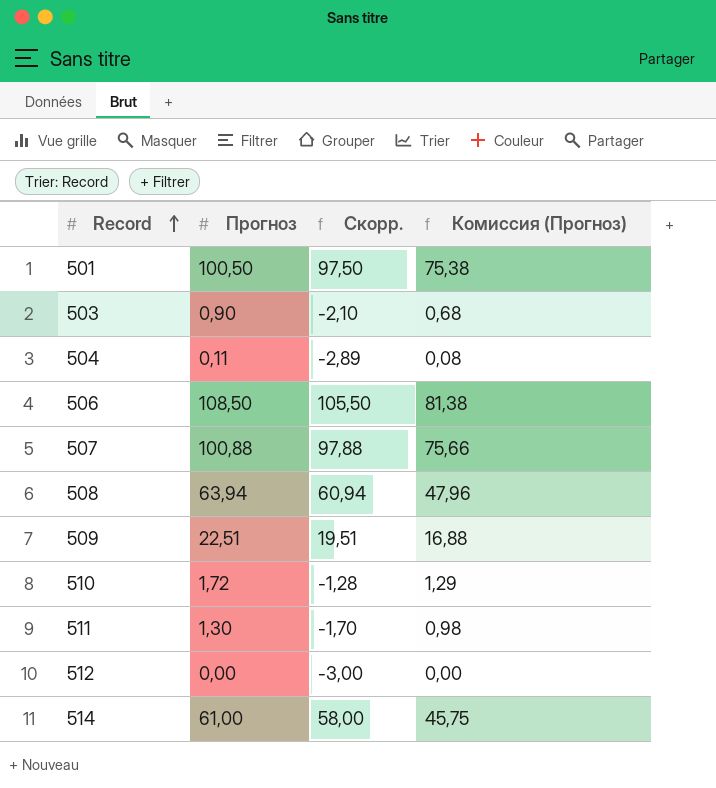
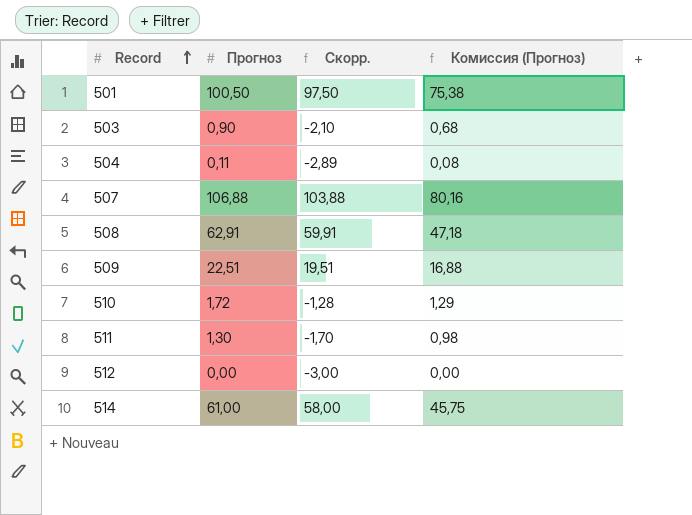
row 506: 108,50 | 105,50 | 81,38 -> none
507 | Прогноз: 100,88 -> 106,88
507 | Скорр.: 97,88 -> 103,88
507 | Комиссия (Прогноз): 75,66 -> 80,16
508 | Прогноз: 63,94 -> 62,91
508 | Скорр.: 60,94 -> 59,91
508 | Комиссия (Прогноз): 47,96 -> 47,18

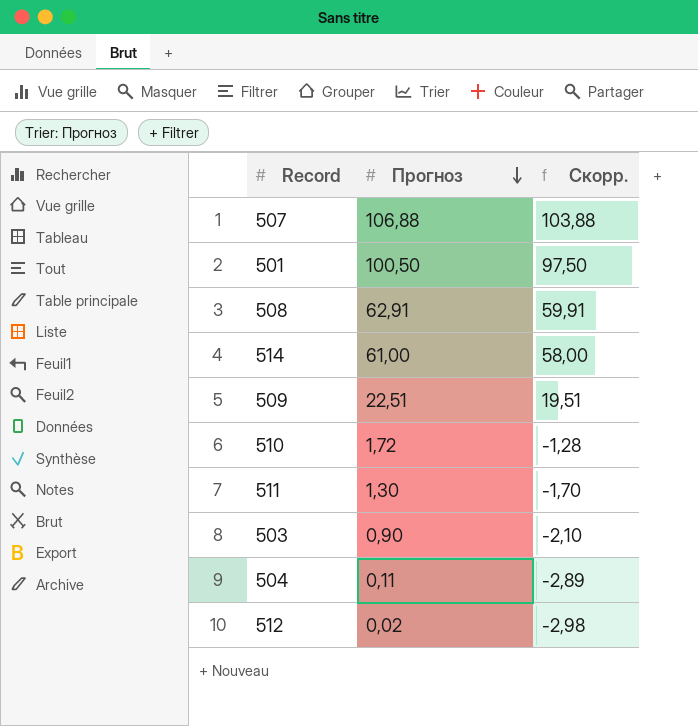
row order: Record ascending -> Прогноз descending
column Комиссия (Прогноз) | formula: [Прогноз] * 0,75 -> none
512 | Прогноз: 0,00 -> 0,02
512 | Скорр.: -3,00 -> -2,98

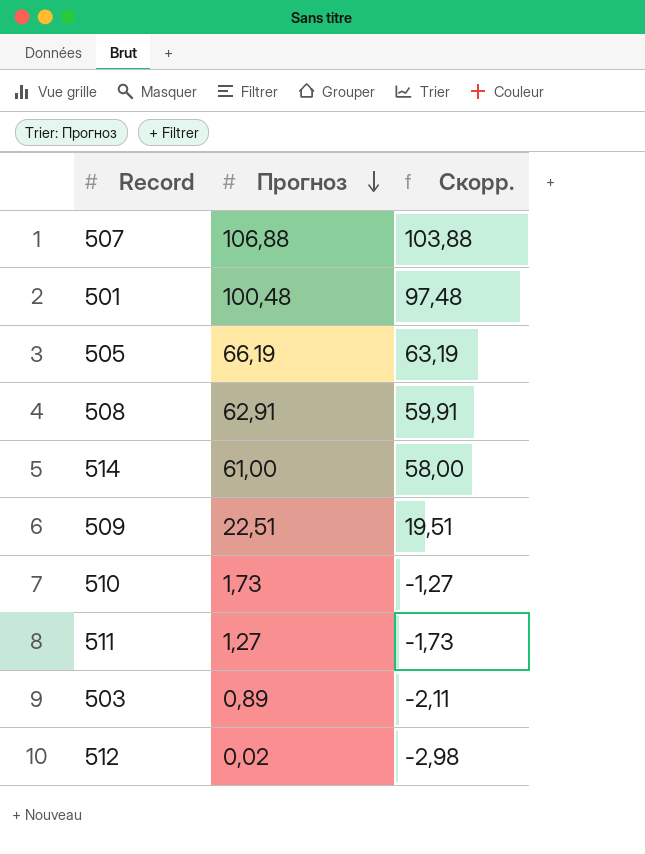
row 504: 0,11 | -2,89 -> none
501 | Прогноз: 100,50 -> 100,48
501 | Скорр.: 97,50 -> 97,48
row 505: none -> 66,19 | 63,19
510 | Прогноз: 1,72 -> 1,73
510 | Скорр.: -1,28 -> -1,27
511 | Прогноз: 1,30 -> 1,27
511 | Скорр.: -1,70 -> -1,73
503 | Прогноз: 0,90 -> 0,89
503 | Скорр.: -2,10 -> -2,11

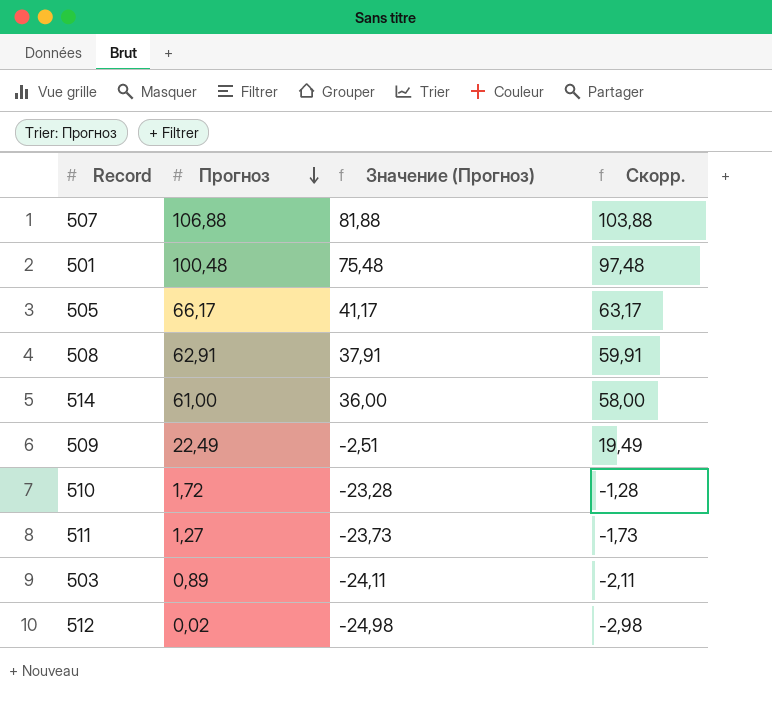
column Значение (Прогноз) | formula: none -> [Прогноз] - 25
505 | Прогноз: 66,19 -> 66,17
505 | Скорр.: 63,19 -> 63,17
509 | Прогноз: 22,51 -> 22,49
509 | Скорр.: 19,51 -> 19,49
510 | Прогноз: 1,73 -> 1,72
510 | Скорр.: -1,27 -> -1,28

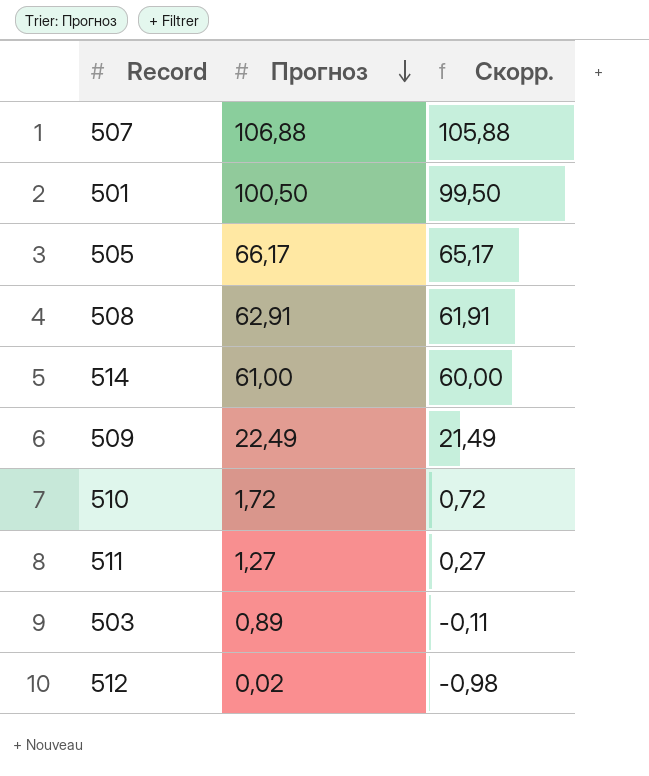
column Значение (Прогноз) | formula: [Прогноз] - 25 -> none
column Скорр. | formula: [Прогноз] - 3 -> [Прогноз] - 1
501 | Прогноз: 100,48 -> 100,50

